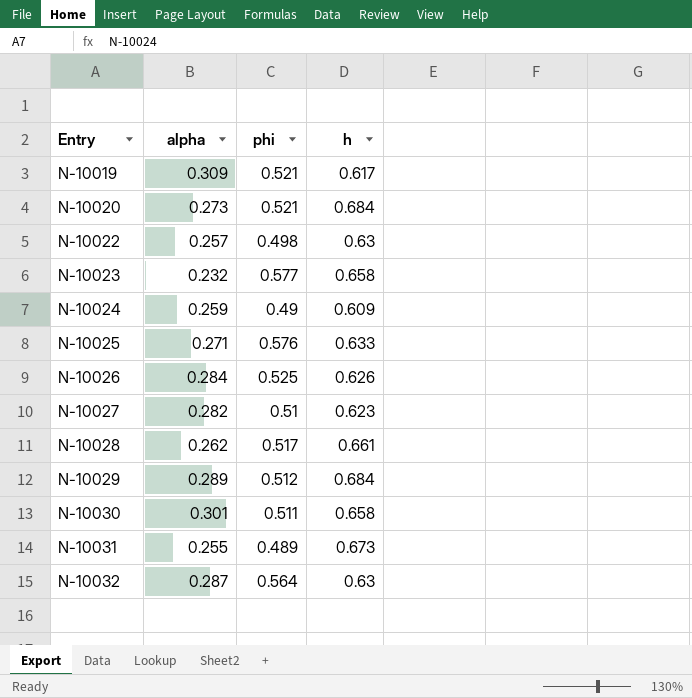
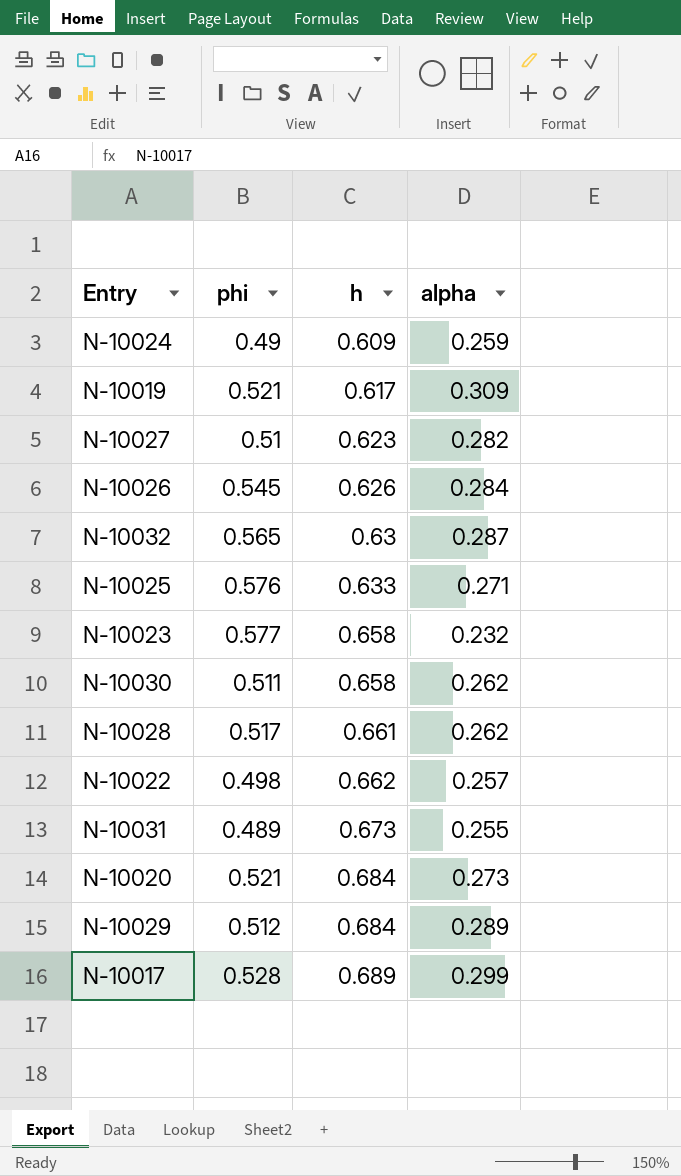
row order: Entry ascending -> h ascending
column alpha | position: 2 -> 4
N-10026 | phi: 0.525 -> 0.545
N-10032 | phi: 0.564 -> 0.565
N-10030 | alpha: 0.301 -> 0.262
N-10022 | h: 0.63 -> 0.662
row N-10017: none -> 0.528 | 0.689 | 0.299

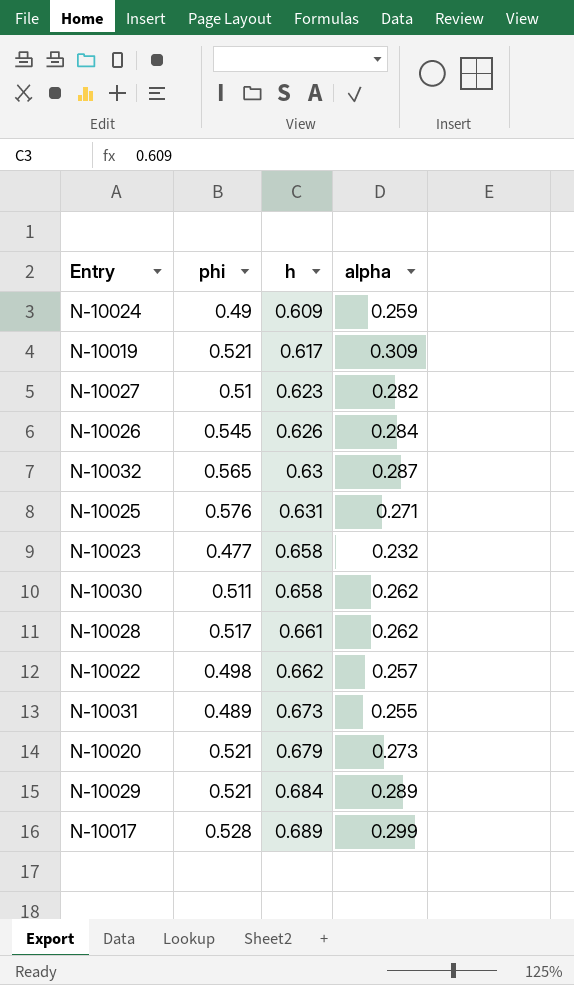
N-10025 | h: 0.633 -> 0.631
N-10023 | phi: 0.577 -> 0.477
N-10020 | h: 0.684 -> 0.679
N-10029 | phi: 0.512 -> 0.521

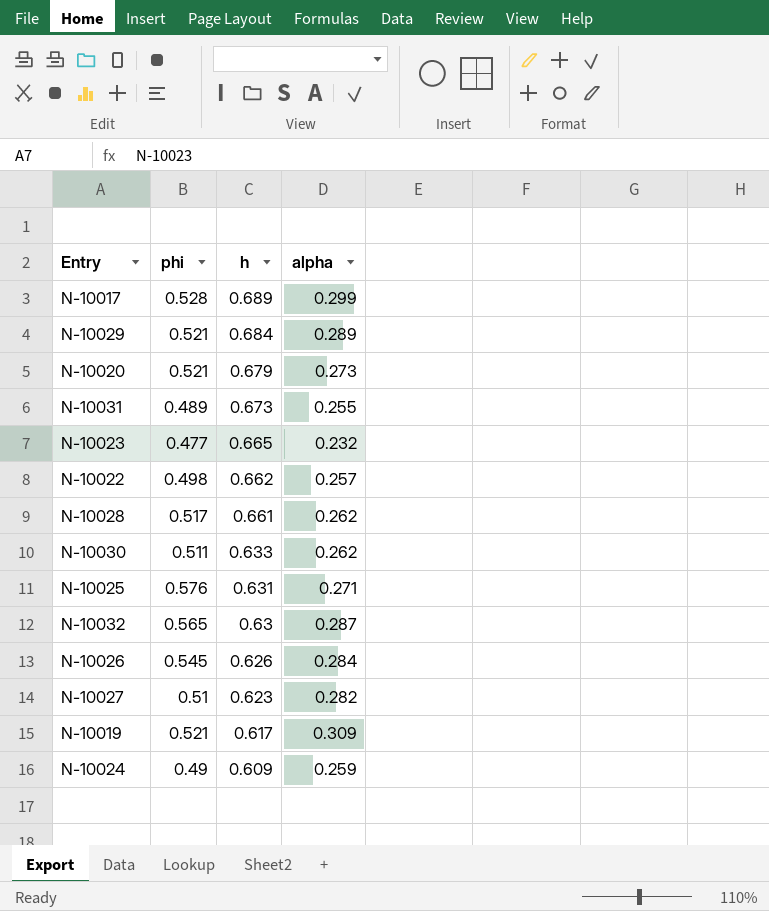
row order: h ascending -> h descending
N-10023 | h: 0.658 -> 0.665
N-10030 | h: 0.658 -> 0.633

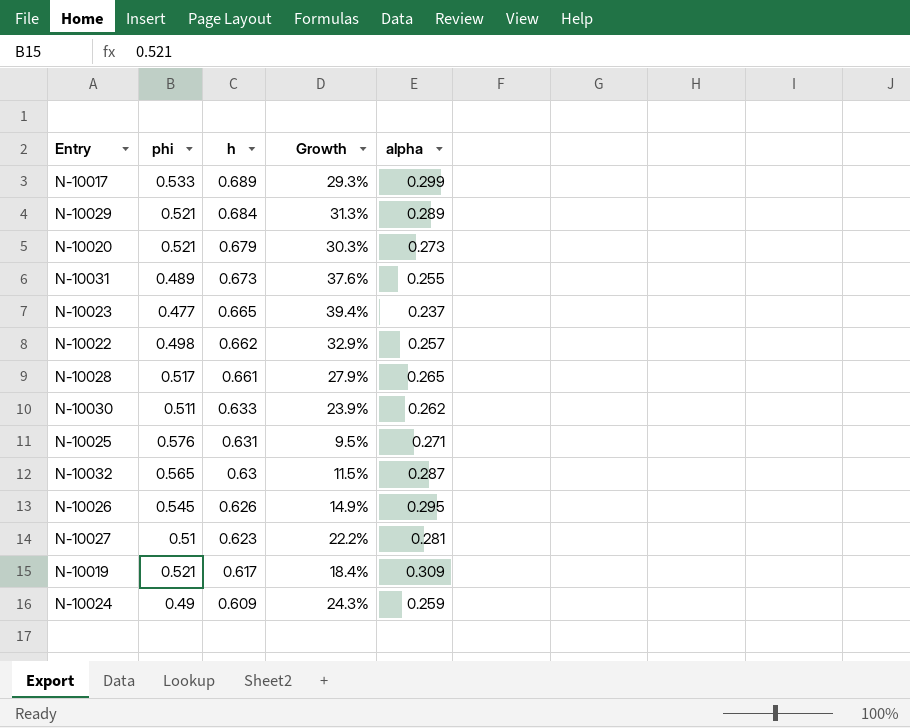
column Growth | formula: none -> ([h] - [phi]) / [phi]
N-10017 | phi: 0.528 -> 0.533
N-10023 | alpha: 0.232 -> 0.237
N-10028 | alpha: 0.262 -> 0.265
N-10026 | alpha: 0.284 -> 0.295
N-10027 | alpha: 0.282 -> 0.281

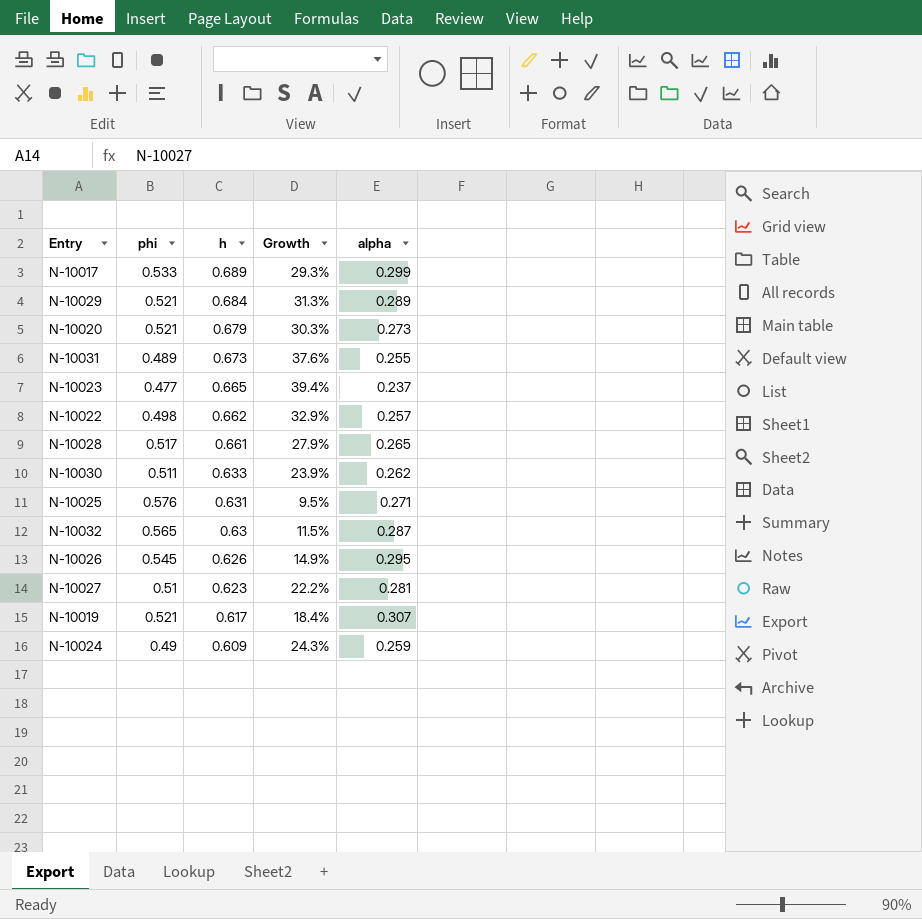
N-10019 | alpha: 0.309 -> 0.307

